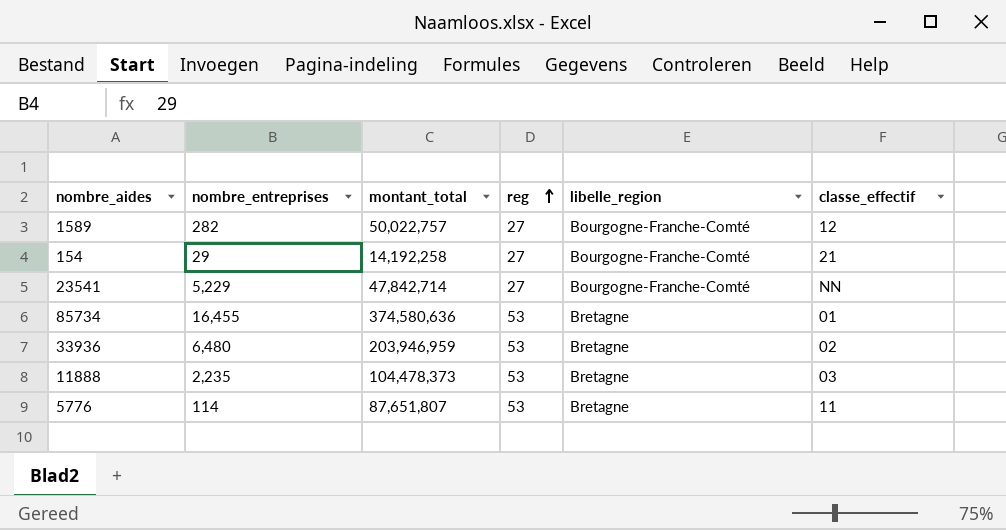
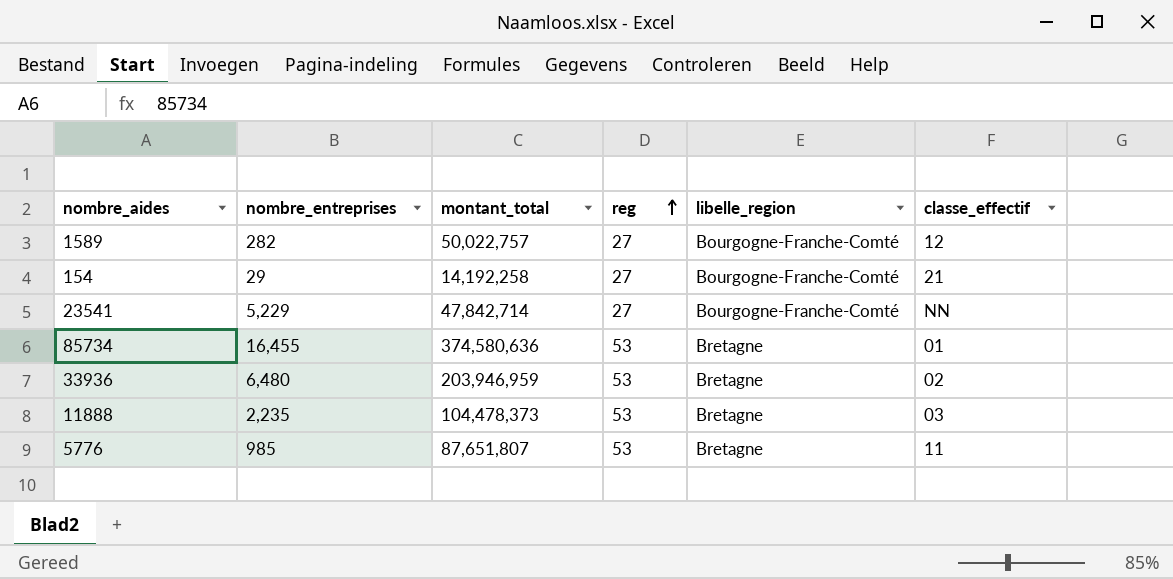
5776 | nombre_entreprises: 114 -> 985

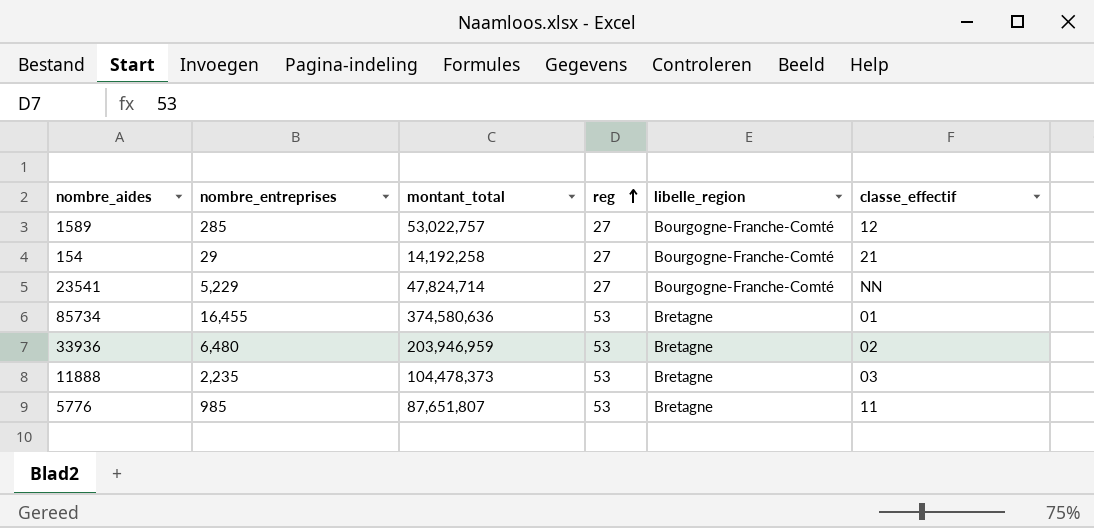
1589 | nombre_entreprises: 282 -> 285
1589 | montant_total: 50,022,757 -> 53,022,757
23541 | montant_total: 47,842,714 -> 47,824,714

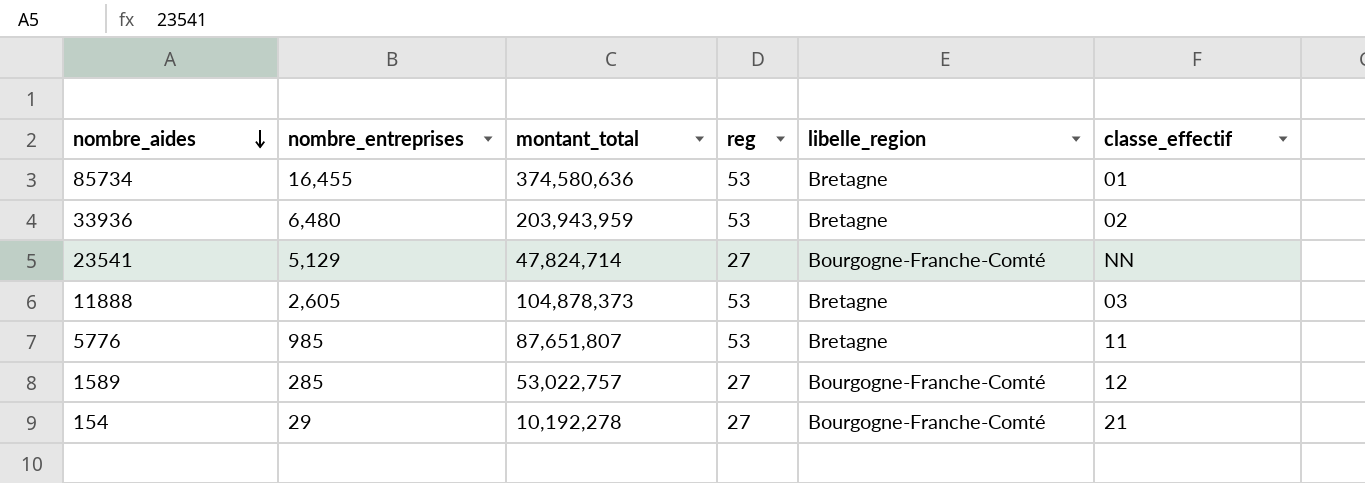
row order: reg ascending -> nombre_aides descending
33936 | montant_total: 203,946,959 -> 203,943,959
23541 | nombre_entreprises: 5,229 -> 5,129
11888 | nombre_entreprises: 2,235 -> 2,605
11888 | montant_total: 104,478,373 -> 104,878,373
154 | montant_total: 14,192,258 -> 10,192,278

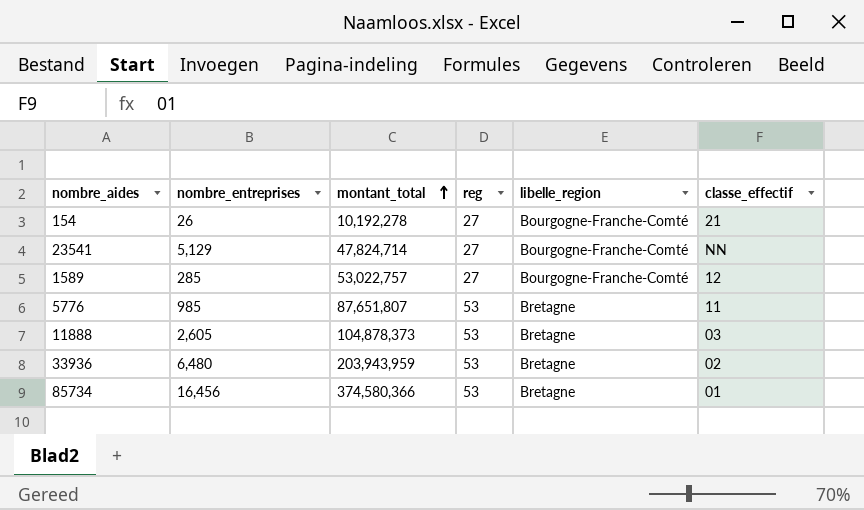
row order: nombre_aides descending -> montant_total ascending
154 | nombre_entreprises: 29 -> 26
85734 | nombre_entreprises: 16,455 -> 16,456
85734 | montant_total: 374,580,636 -> 374,580,366

